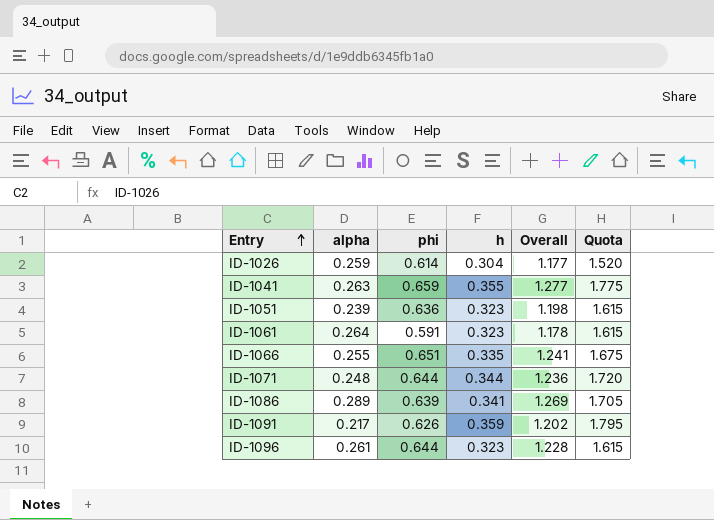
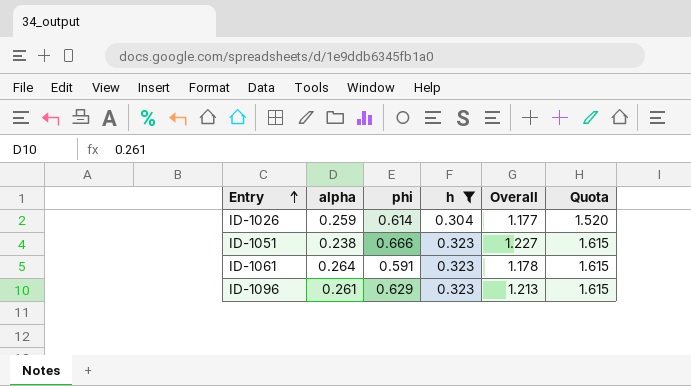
filter: none -> h <= 0.323
ID-1051 | alpha: 0.239 -> 0.238
ID-1051 | phi: 0.636 -> 0.666
ID-1051 | Overall: 1.198 -> 1.227
ID-1096 | phi: 0.644 -> 0.629
ID-1096 | Overall: 1.228 -> 1.213

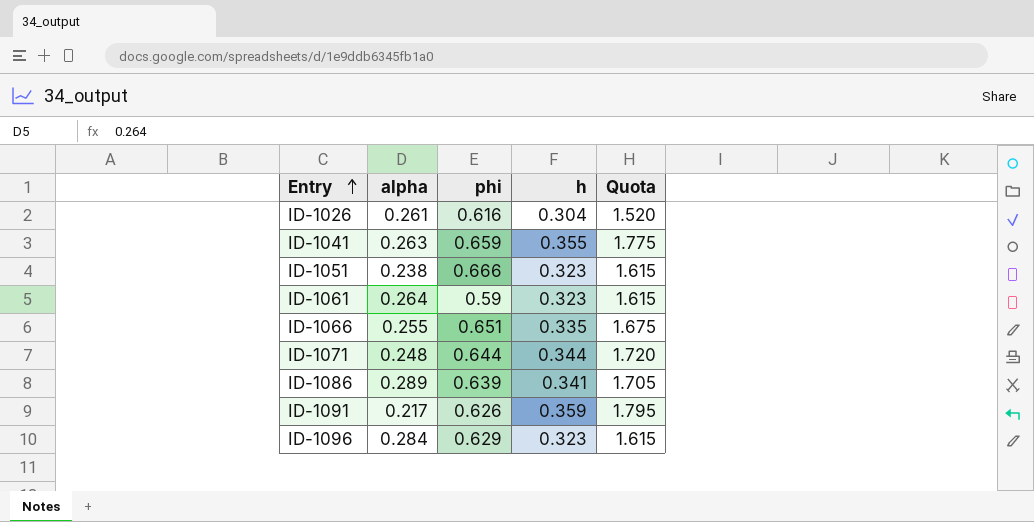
filter: h <= 0.323 -> none
column Overall | formula: [alpha] + [phi] + [h] -> none
ID-1026 | alpha: 0.259 -> 0.261
ID-1026 | phi: 0.614 -> 0.616
ID-1061 | phi: 0.591 -> 0.59
ID-1096 | alpha: 0.261 -> 0.284

